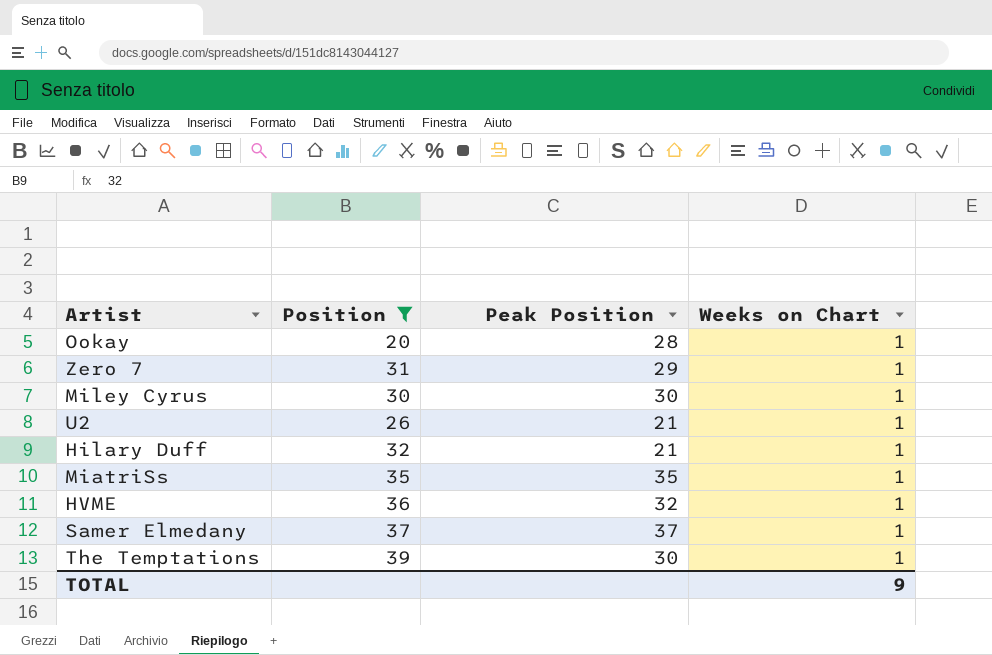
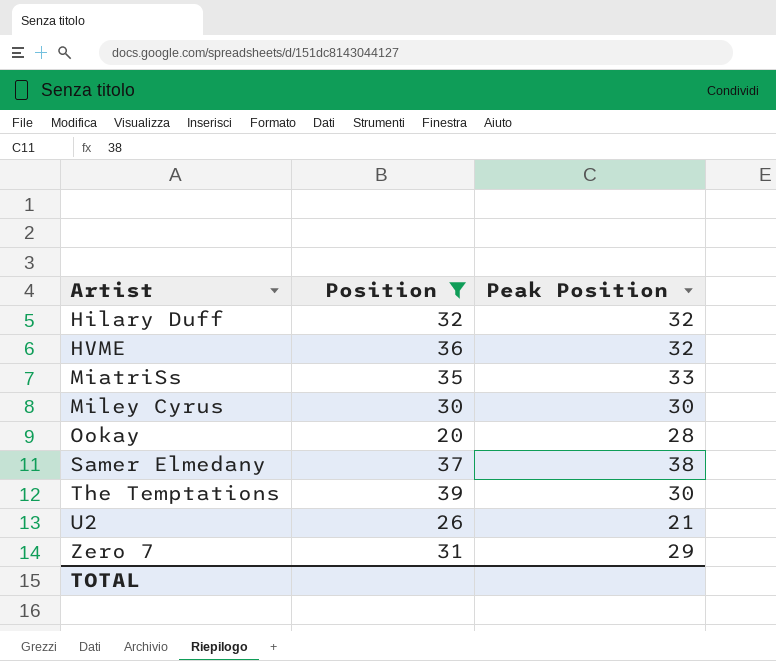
row order: none -> Artist ascending
column Weeks on Chart | position: 4 -> none
Hilary Duff | Peak Position: 21 -> 32
MiatriSs | Peak Position: 35 -> 33
Samer Elmedany | Peak Position: 37 -> 38

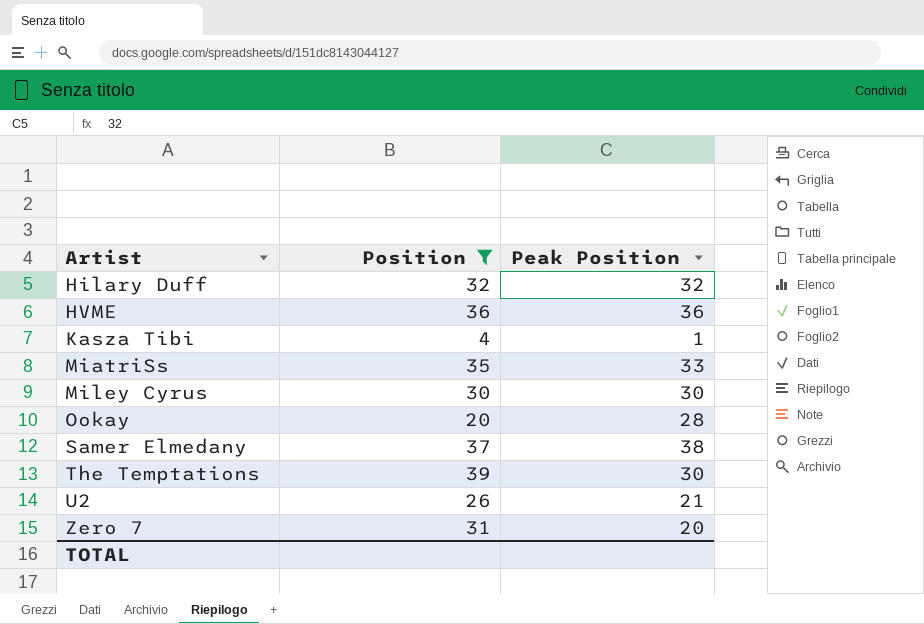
HVME | Peak Position: 32 -> 36
row Kasza Tibi: none -> 4 | 1
Zero 7 | Peak Position: 29 -> 20

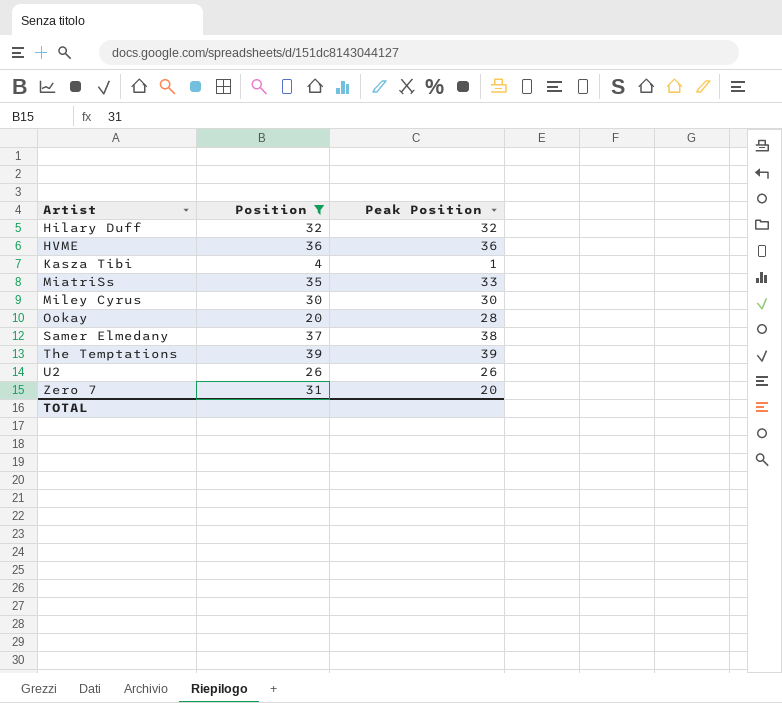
The Temptations | Peak Position: 30 -> 39
U2 | Peak Position: 21 -> 26

